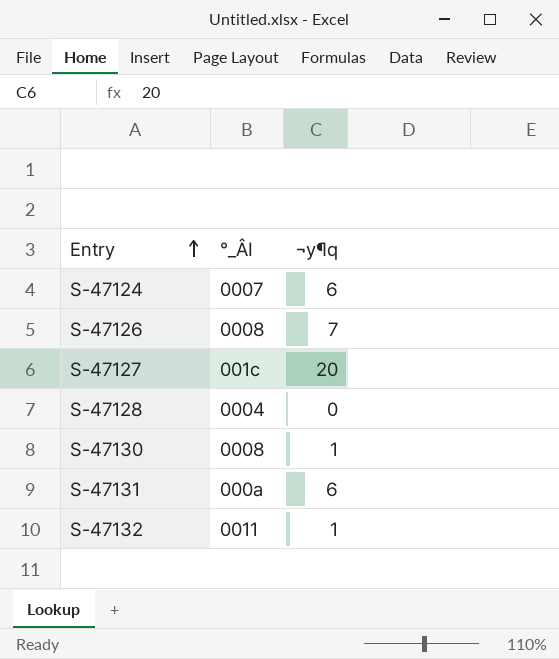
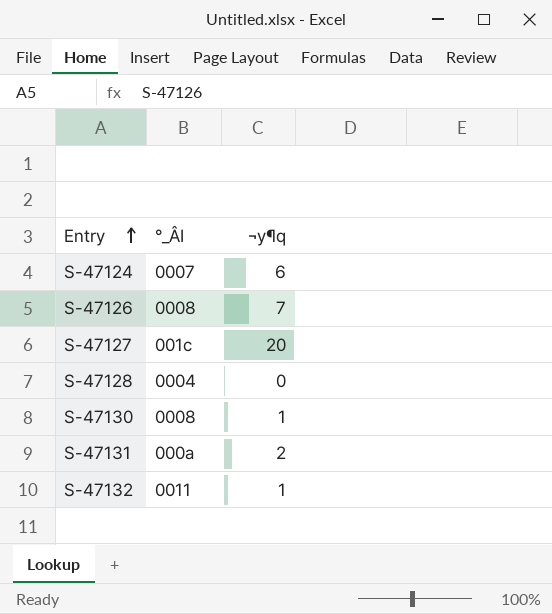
S-47131 | ¬y¶q: 6 -> 2

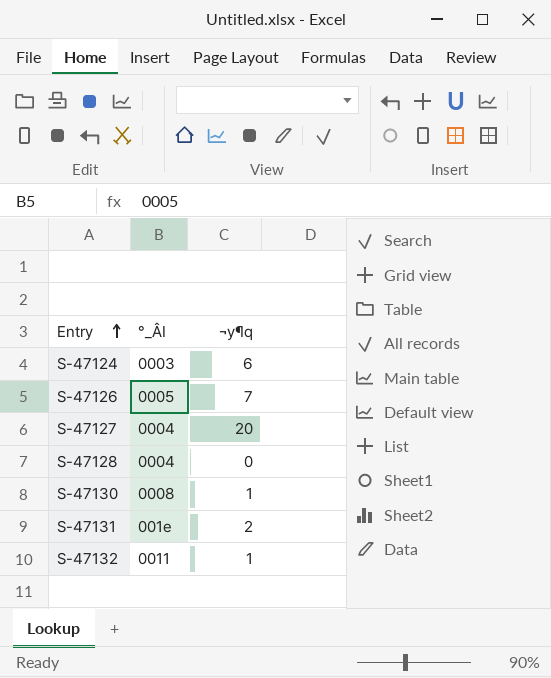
S-47124 | °_ÂI: 0007 -> 0003
S-47126 | °_ÂI: 0008 -> 0005
S-47127 | °_ÂI: 001c -> 0004
S-47131 | °_ÂI: 000a -> 001e

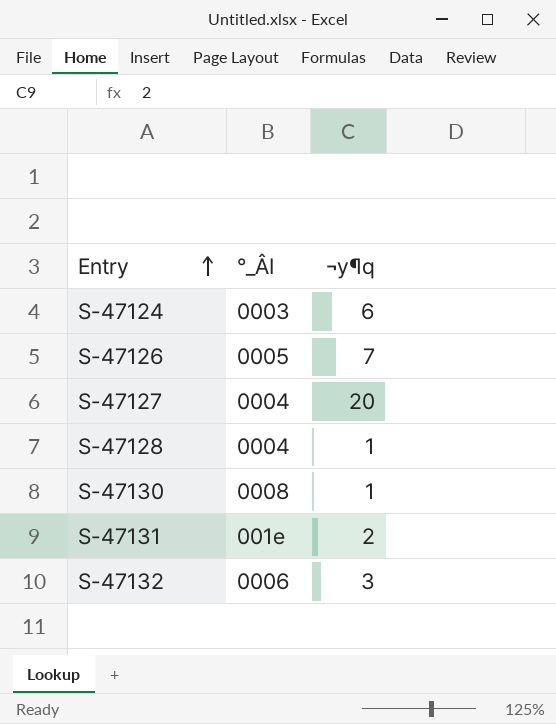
S-47128 | ¬y¶q: 0 -> 1
S-47132 | °_ÂI: 0011 -> 0006
S-47132 | ¬y¶q: 1 -> 3

